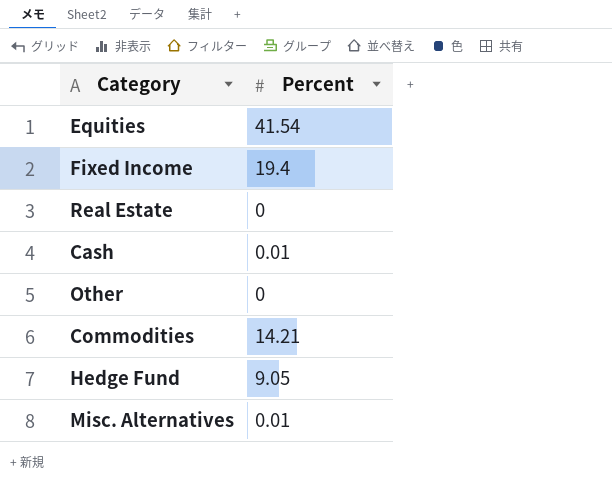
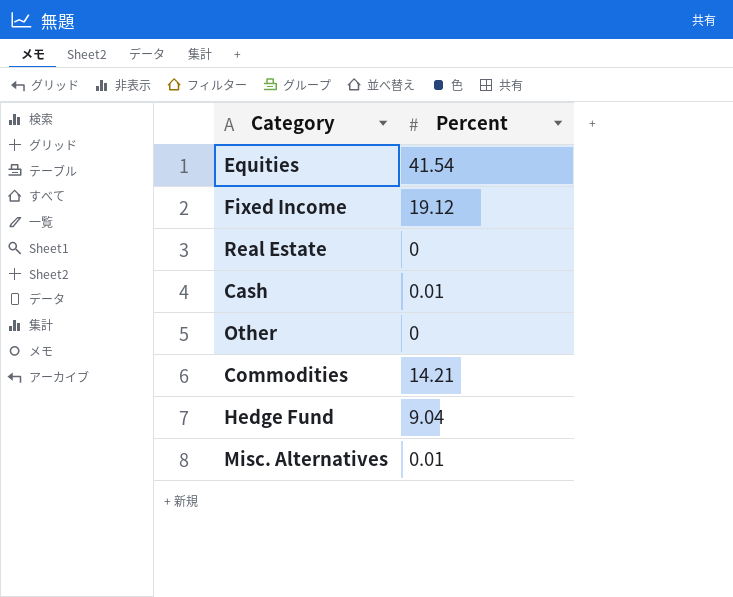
Fixed Income | Percent: 19.4 -> 19.12
Hedge Fund | Percent: 9.05 -> 9.04

